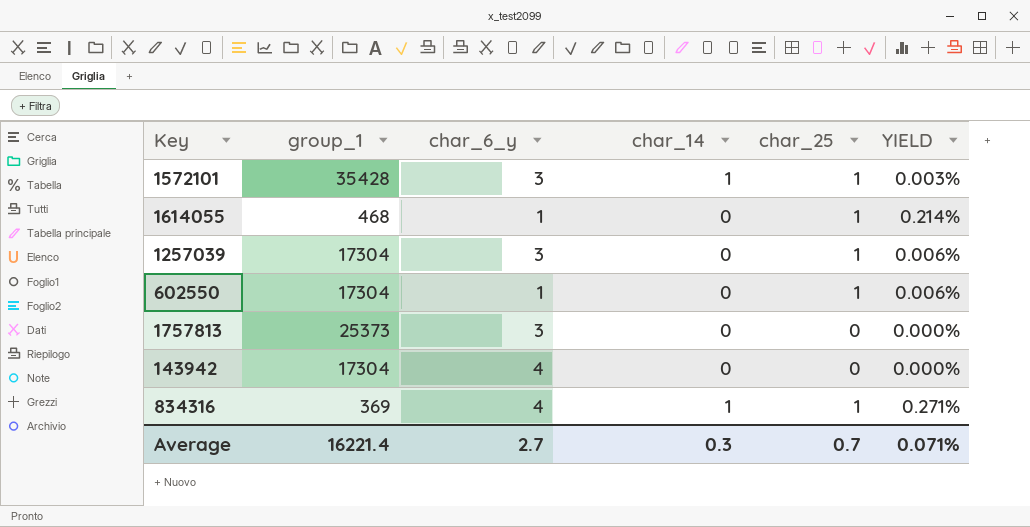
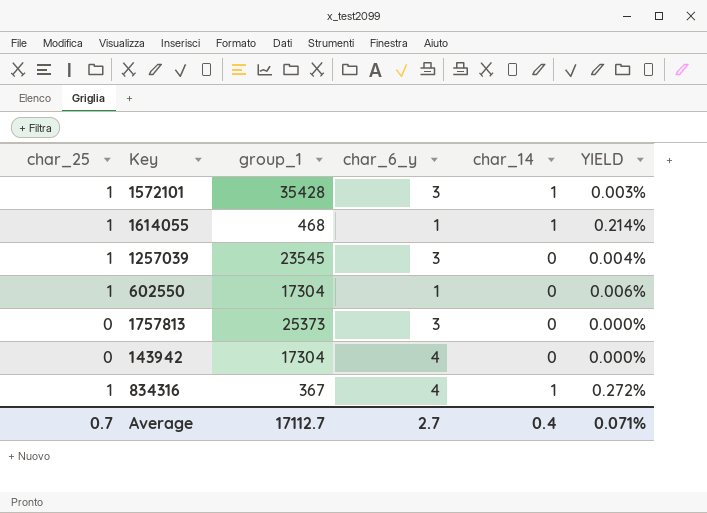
column char_25 | position: 5 -> 1
1614055 | char_14: 0 -> 1
1257039 | group_1: 17304 -> 23545
1257039 | YIELD: 0.006% -> 0.004%
834316 | group_1: 369 -> 367
834316 | YIELD: 0.271% -> 0.272%
Average | group_1: 16221.4 -> 17112.7
Average | char_14: 0.3 -> 0.4

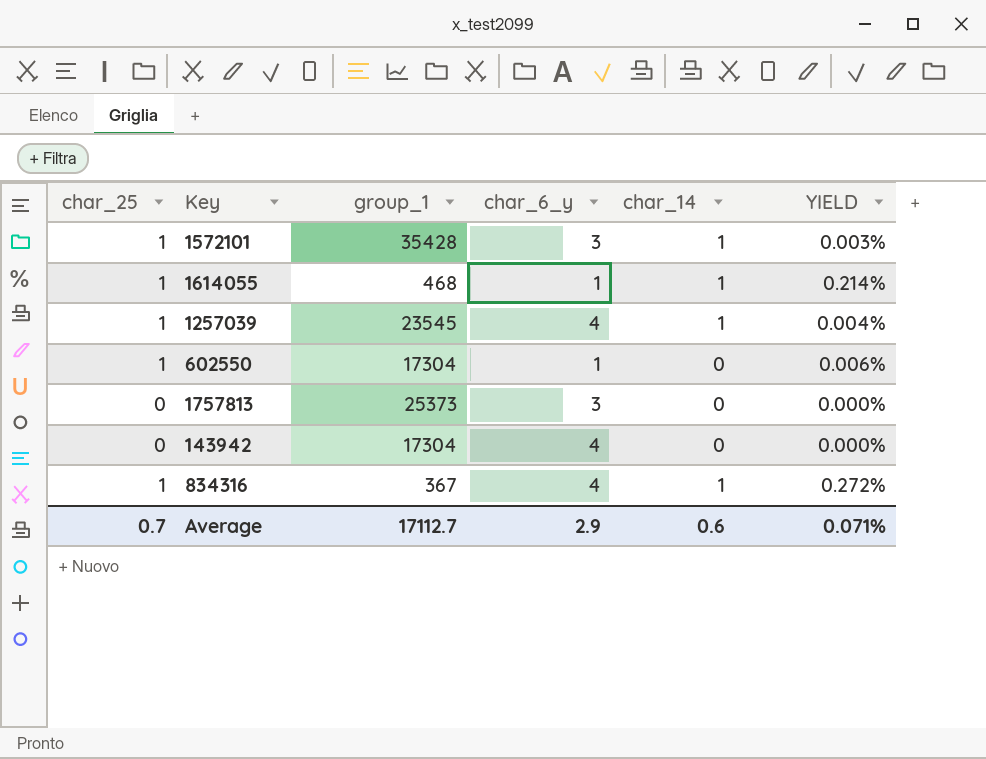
1257039 | char_6_y: 3 -> 4
1257039 | char_14: 0 -> 1
Average | char_6_y: 2.7 -> 2.9
Average | char_14: 0.4 -> 0.6

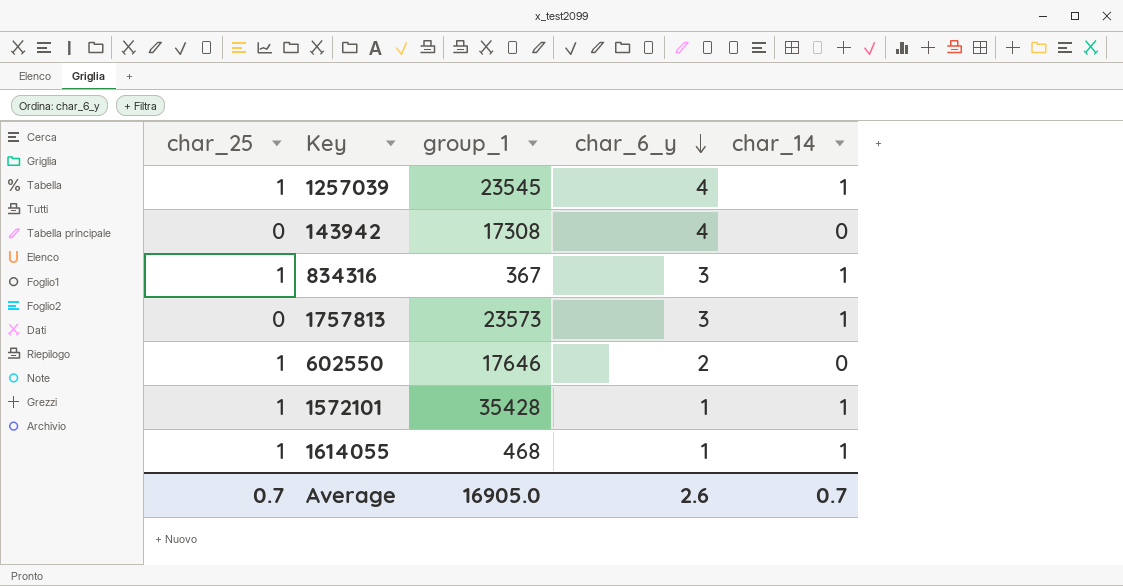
row order: none -> char_6_y descending
column YIELD | formula: [char_25] / [group_1] -> none
143942 | group_1: 17304 -> 17308
834316 | char_6_y: 4 -> 3
1757813 | group_1: 25373 -> 23573
1757813 | char_14: 0 -> 1
602550 | group_1: 17304 -> 17646
602550 | char_6_y: 1 -> 2
1572101 | char_6_y: 3 -> 1
Average | group_1: 17112.7 -> 16905.0
Average | char_6_y: 2.9 -> 2.6
Average | char_14: 0.6 -> 0.7

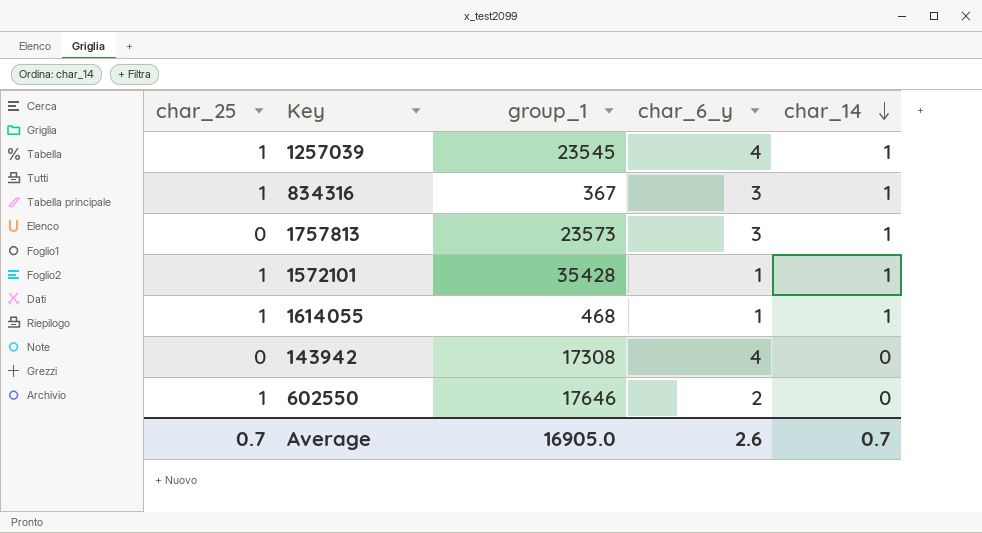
row order: char_6_y descending -> char_14 descending

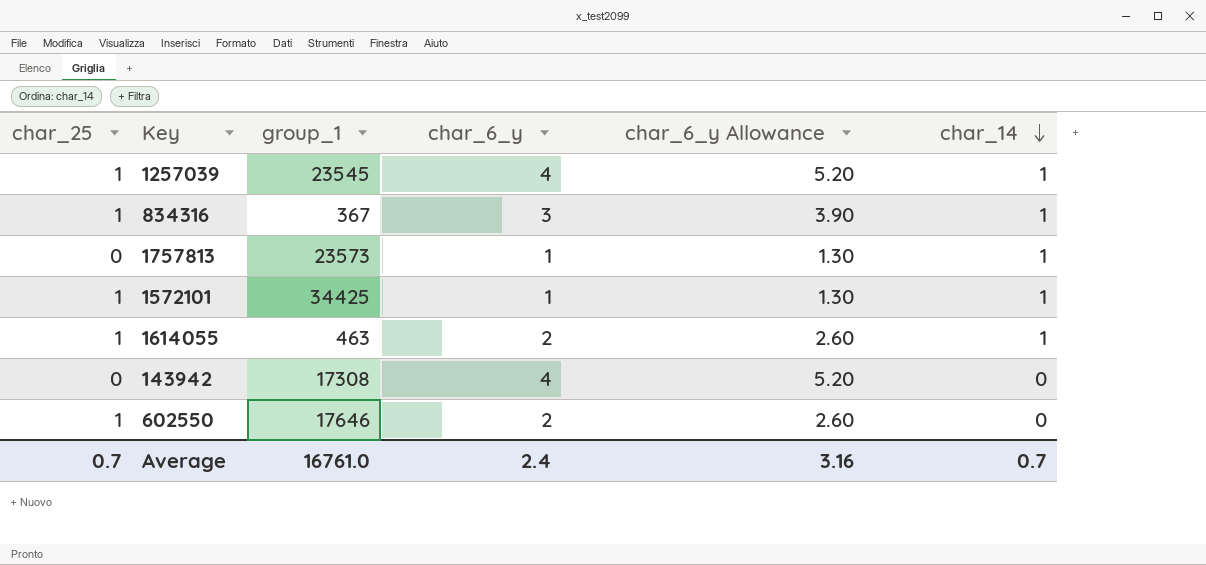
column char_6_y Allowance | formula: none -> [char_6_y] * 1.3
1757813 | char_6_y: 3 -> 1
1572101 | group_1: 35428 -> 34425
1614055 | group_1: 468 -> 463
1614055 | char_6_y: 1 -> 2
Average | group_1: 16905.0 -> 16761.0
Average | char_6_y: 2.6 -> 2.4

